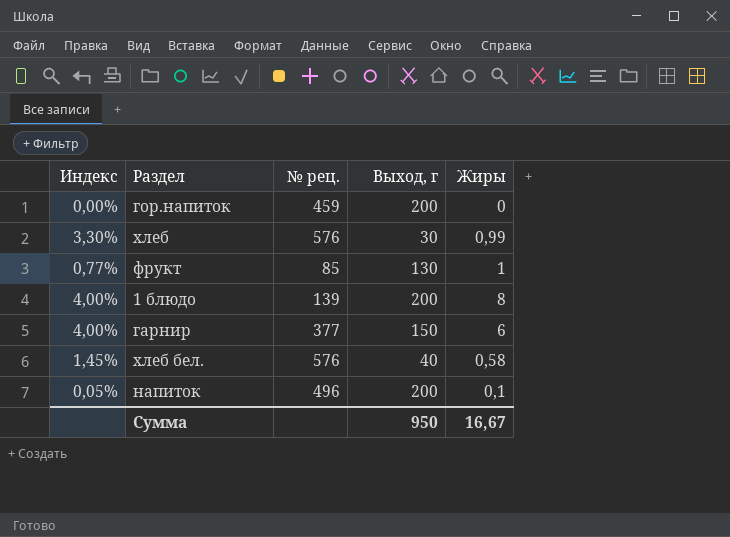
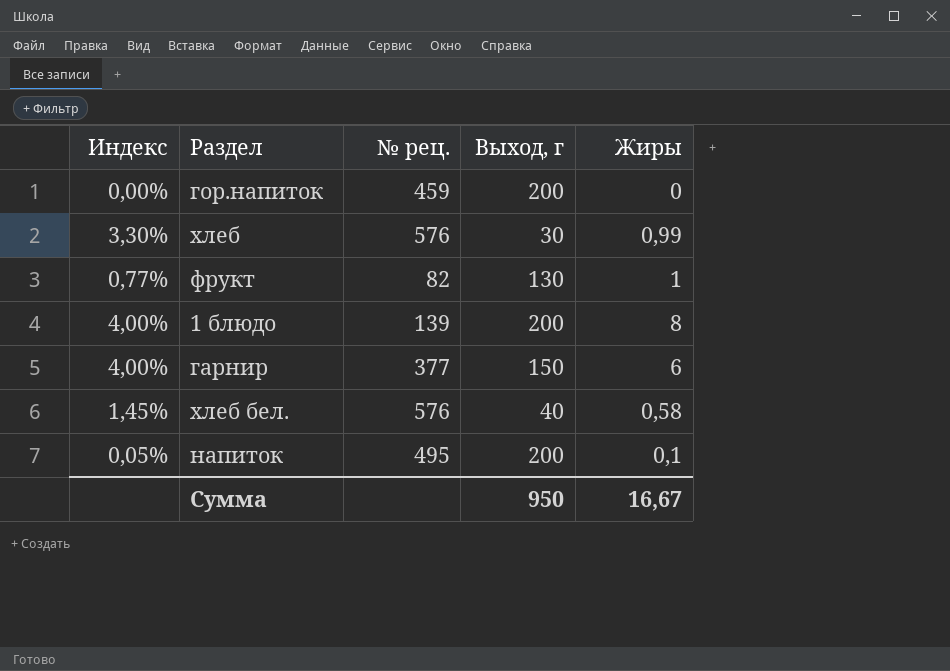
фрукт | № рец.: 85 -> 82
напиток | № рец.: 496 -> 495

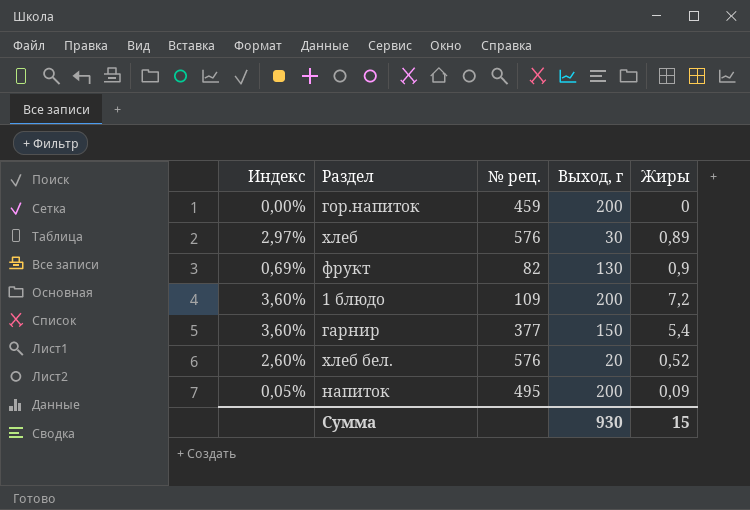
хлеб | Индекс: 3,30% -> 2,97%
хлеб | Жиры: 0,99 -> 0,89
фрукт | Индекс: 0,77% -> 0,69%
фрукт | Жиры: 1 -> 0,9
1 блюдо | Индекс: 4,00% -> 3,60%
1 блюдо | № рец.: 139 -> 109
1 блюдо | Жиры: 8 -> 7,2
гарнир | Индекс: 4,00% -> 3,60%
гарнир | Жиры: 6 -> 5,4
хлеб бел. | Индекс: 1,45% -> 2,60%
хлеб бел. | Выход, г: 40 -> 20
хлеб бел. | Жиры: 0,58 -> 0,52
напиток | Жиры: 0,1 -> 0,09
Сумма | Выход, г: 950 -> 930
Сумма | Жиры: 16,67 -> 15

